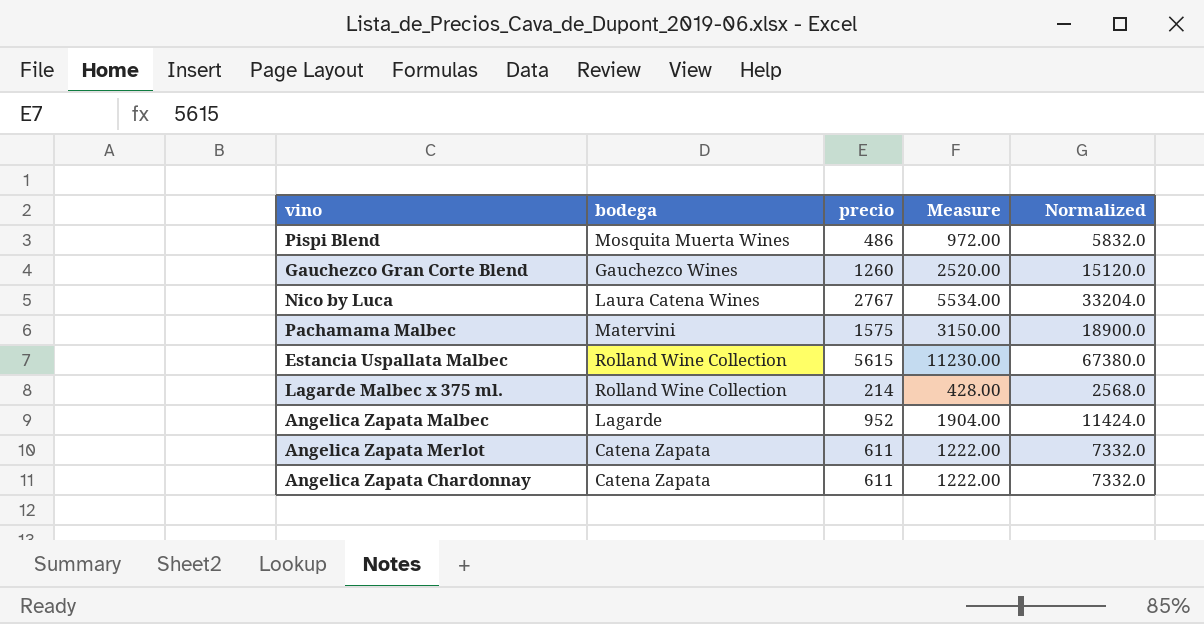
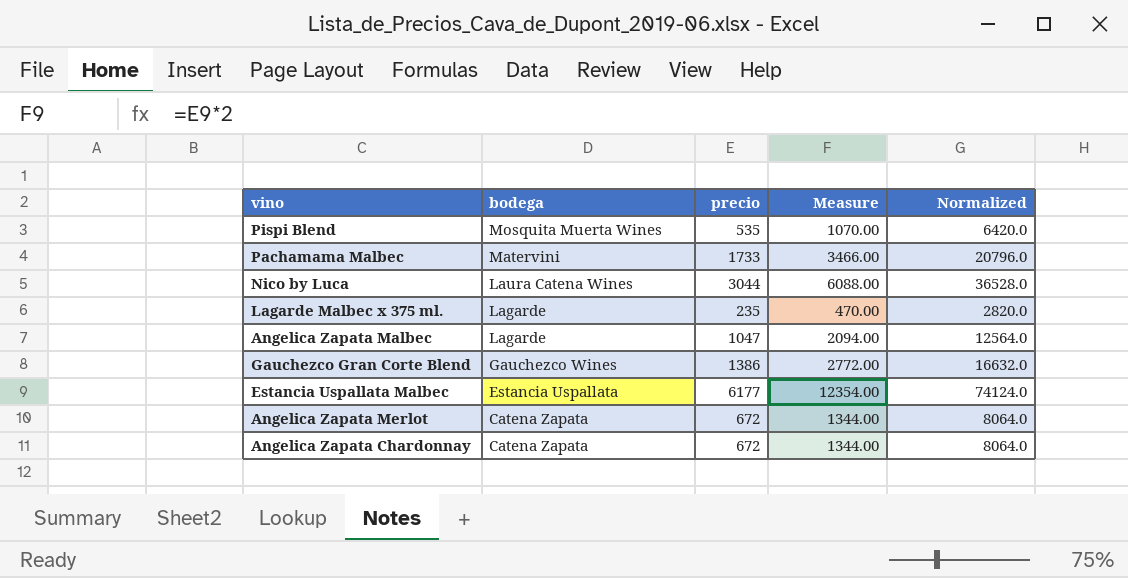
row order: none -> bodega descending
Pispi Blend | precio: 486 -> 535
Pispi Blend | Measure: 972.00 -> 1070.00
Pispi Blend | Normalized: 5832.0 -> 6420.0
Pachamama Malbec | precio: 1575 -> 1733
Pachamama Malbec | Measure: 3150.00 -> 3466.00
Pachamama Malbec | Normalized: 18900.0 -> 20796.0
Nico by Luca | precio: 2767 -> 3044
Nico by Luca | Measure: 5534.00 -> 6088.00
Nico by Luca | Normalized: 33204.0 -> 36528.0
Lagarde Malbec x 375 ml. | bodega: Rolland Wine Collection -> Lagarde
Lagarde Malbec x 375 ml. | precio: 214 -> 235
Lagarde Malbec x 375 ml. | Measure: 428.00 -> 470.00
Lagarde Malbec x 375 ml. | Normalized: 2568.0 -> 2820.0
Angelica Zapata Malbec | precio: 952 -> 1047
Angelica Zapata Malbec | Measure: 1904.00 -> 2094.00
Angelica Zapata Malbec | Normalized: 11424.0 -> 12564.0
Gauchezco Gran Corte Blend | precio: 1260 -> 1386
Gauchezco Gran Corte Blend | Measure: 2520.00 -> 2772.00
Gauchezco Gran Corte Blend | Normalized: 15120.0 -> 16632.0
Estancia Uspallata Malbec | bodega: Rolland Wine Collection -> Estancia Uspallata
Estancia Uspallata Malbec | precio: 5615 -> 6177
Estancia Uspallata Malbec | Measure: 11230.00 -> 12354.00
Estancia Uspallata Malbec | Normalized: 67380.0 -> 74124.0
Angelica Zapata Merlot | precio: 611 -> 672
Angelica Zapata Merlot | Measure: 1222.00 -> 1344.00
Angelica Zapata Merlot | Normalized: 7332.0 -> 8064.0
Angelica Zapata Chardonnay | precio: 611 -> 672
Angelica Zapata Chardonnay | Measure: 1222.00 -> 1344.00
Angelica Zapata Chardonnay | Normalized: 7332.0 -> 8064.0

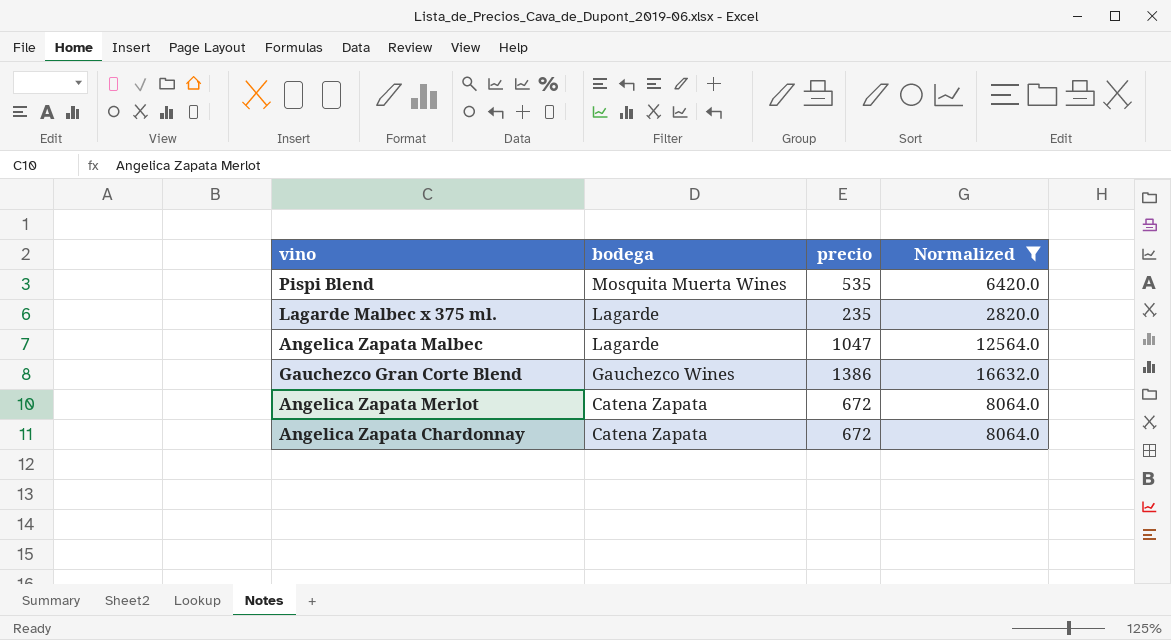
filter: none -> Normalized <= 16632.0
column Measure | formula: [precio] * 2 -> none

